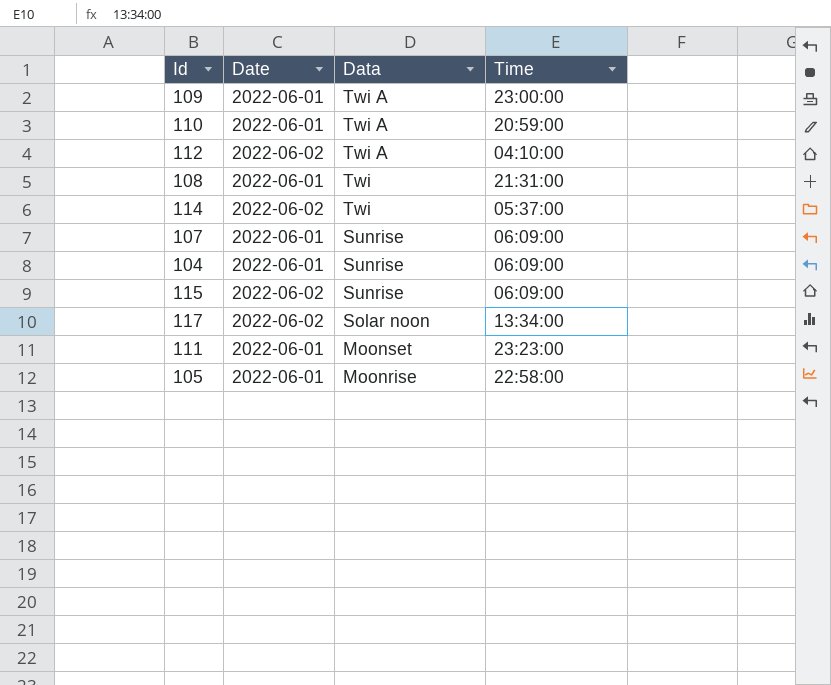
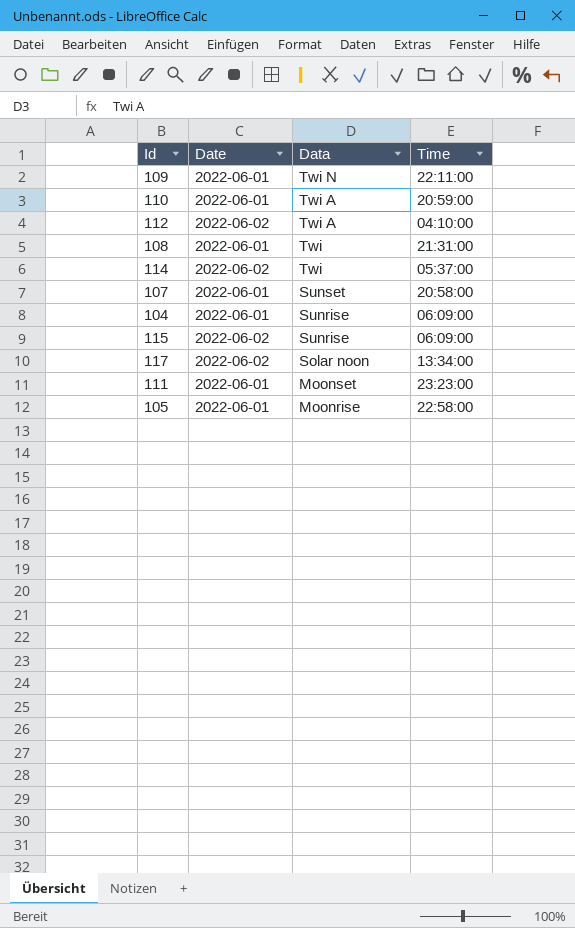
109 | Data: Twi A -> Twi N
109 | Time: 23:00:00 -> 22:11:00
107 | Data: Sunrise -> Sunset
107 | Time: 06:09:00 -> 20:58:00

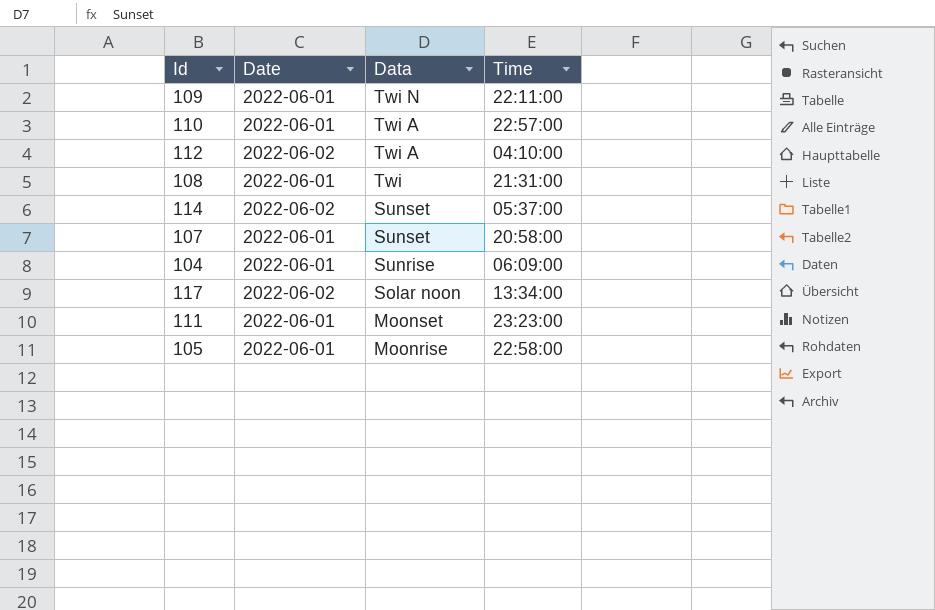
row 115: 2022-06-02 | Sunrise | 06:09:00 -> none
110 | Time: 20:59:00 -> 22:57:00
114 | Data: Twi -> Sunset

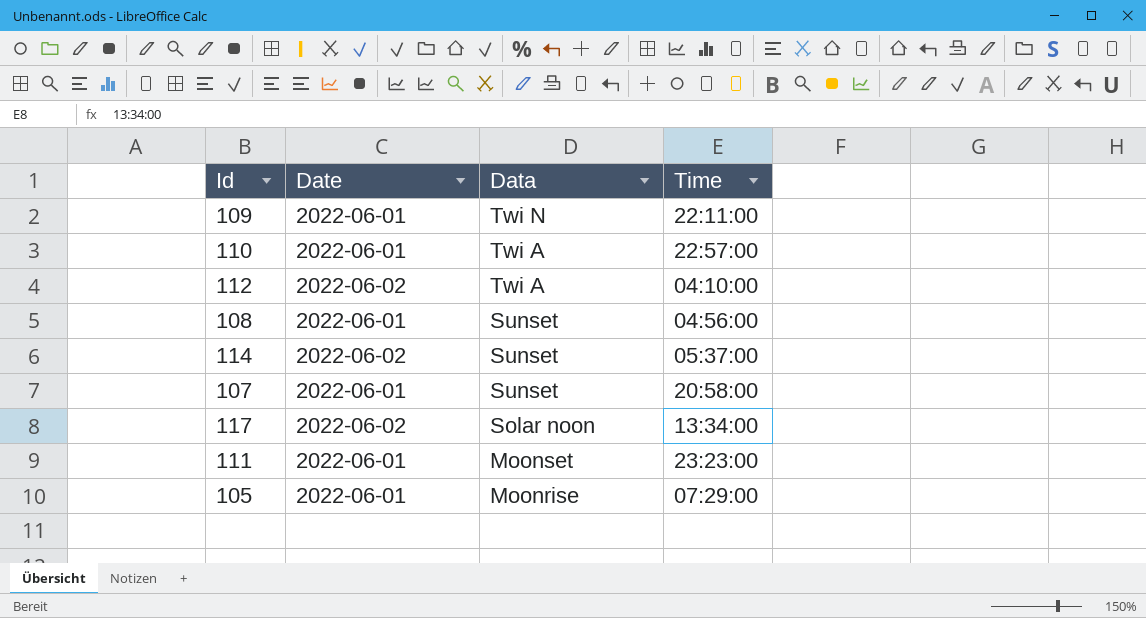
row 104: 2022-06-01 | Sunrise | 06:09:00 -> none
108 | Data: Twi -> Sunset
108 | Time: 21:31:00 -> 04:56:00
105 | Time: 22:58:00 -> 07:29:00

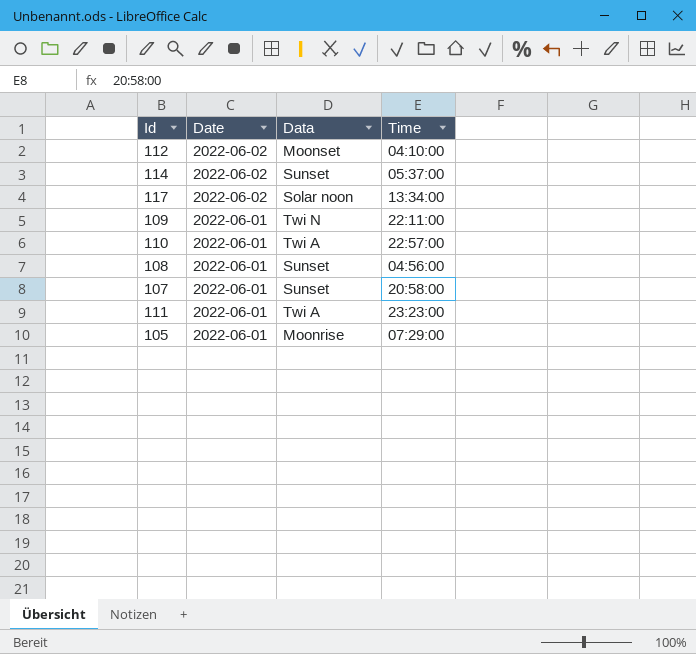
row order: Data descending -> Date descending
112 | Data: Twi A -> Moonset
111 | Data: Moonset -> Twi A

